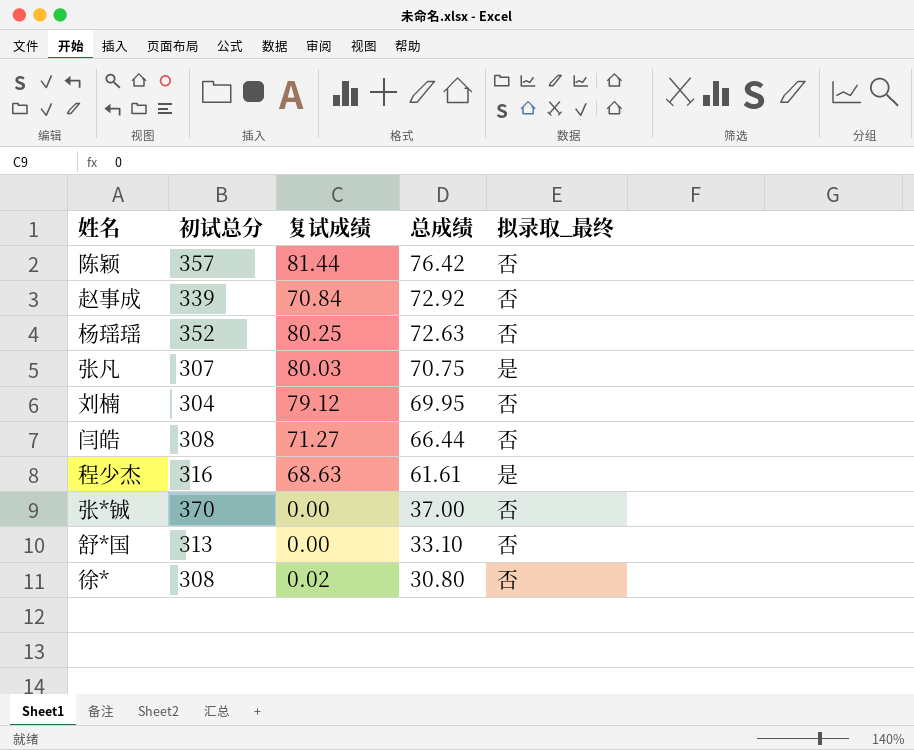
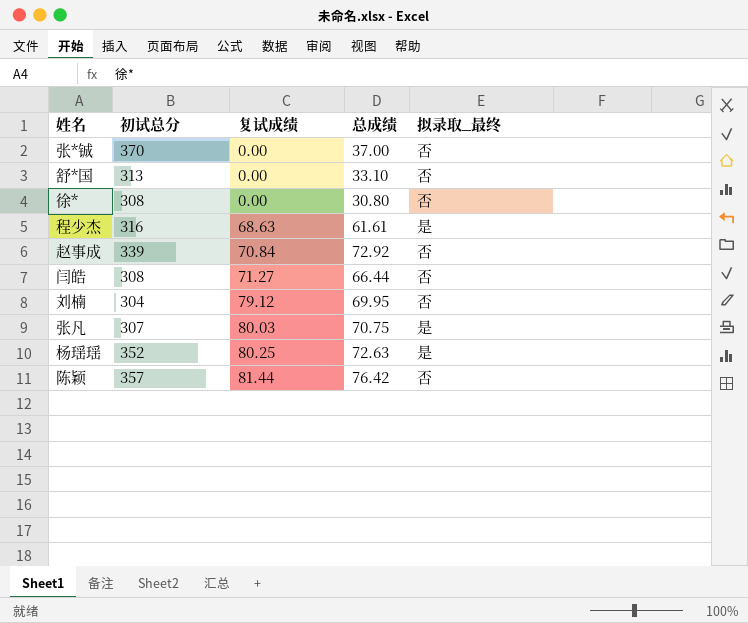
row order: 总成绩 descending -> 复试成绩 ascending
徐* | 复试成绩: 0.02 -> 0.00
杨瑶瑶 | 拟录取_最终: 否 -> 是

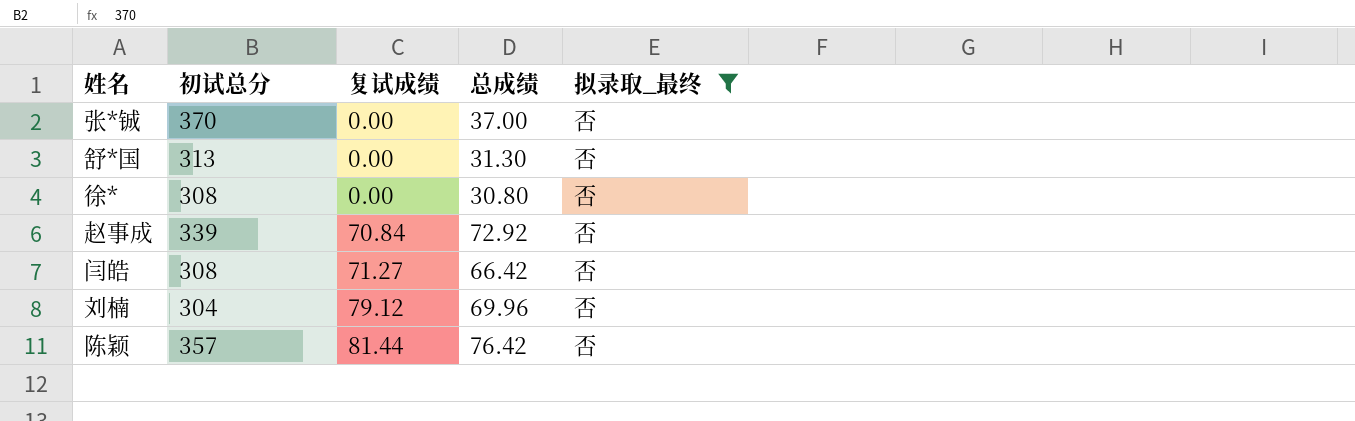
filter: none -> 拟录取_最终 = 否
舒*国 | 总成绩: 33.10 -> 31.30
闫皓 | 总成绩: 66.44 -> 66.42
刘楠 | 总成绩: 69.95 -> 69.96

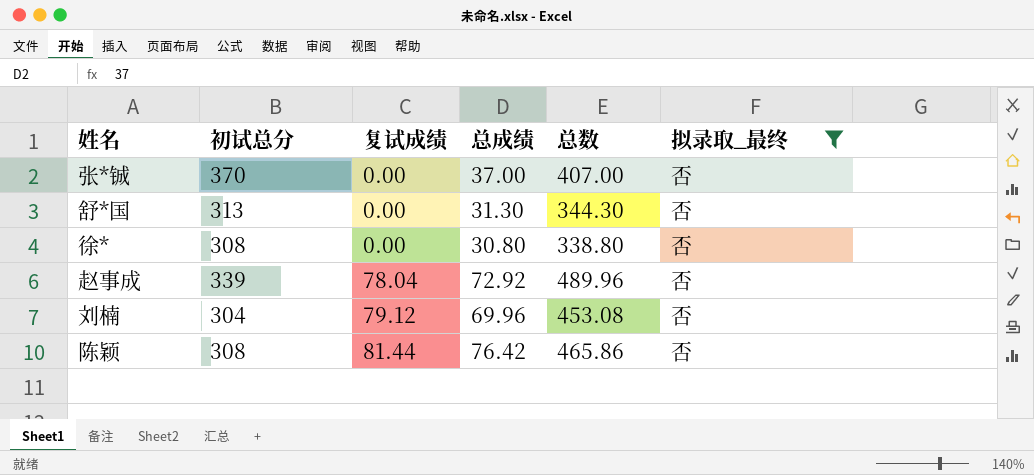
column 总数 | formula: none -> [初试总分] + [复试成绩] + [总成绩]
row 闫皓: 308 | 71.27 | 66.42 | 否 -> none
赵事成 | 复试成绩: 70.84 -> 78.04
陈颖 | 初试总分: 357 -> 308

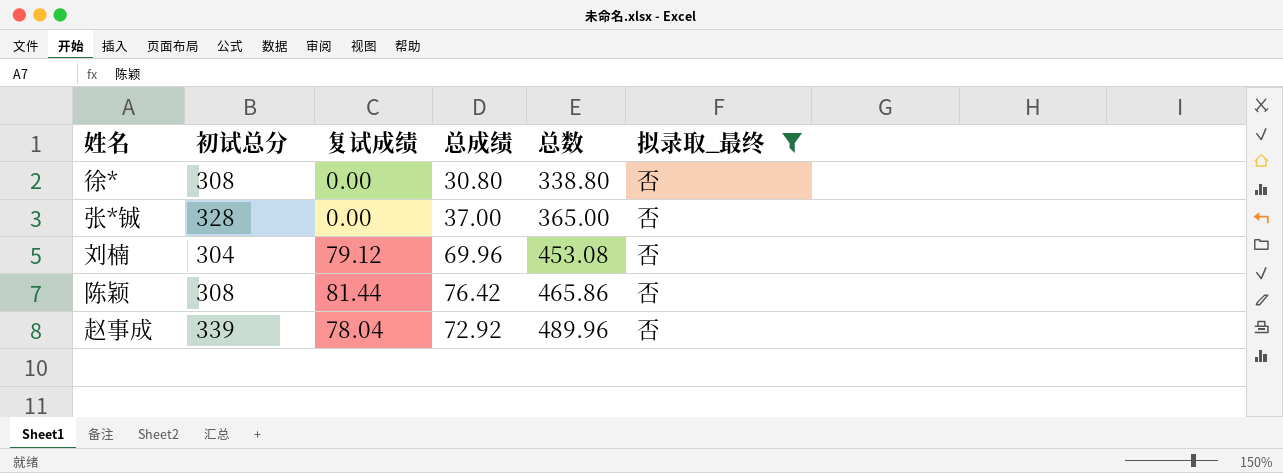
row order: 复试成绩 ascending -> 总数 ascending
row 舒*国: 313 | 0.00 | 31.30 | 344.30 | 否 -> none
张*铖 | 初试总分: 370 -> 328
张*铖 | 总数: 407.00 -> 365.00

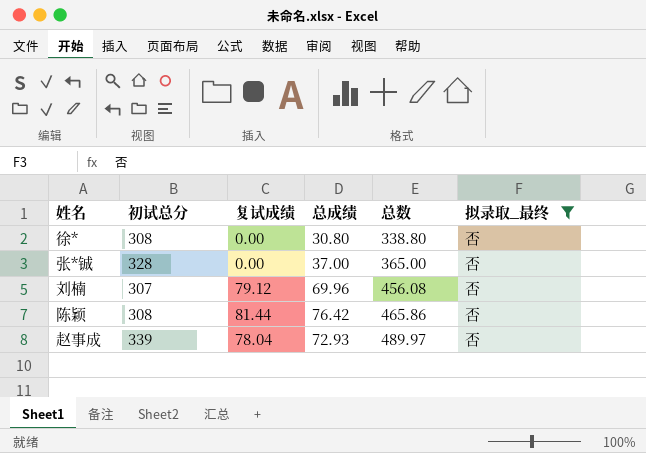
刘楠 | 初试总分: 304 -> 307
刘楠 | 总数: 453.08 -> 456.08
赵事成 | 总成绩: 72.92 -> 72.93
赵事成 | 总数: 489.96 -> 489.97

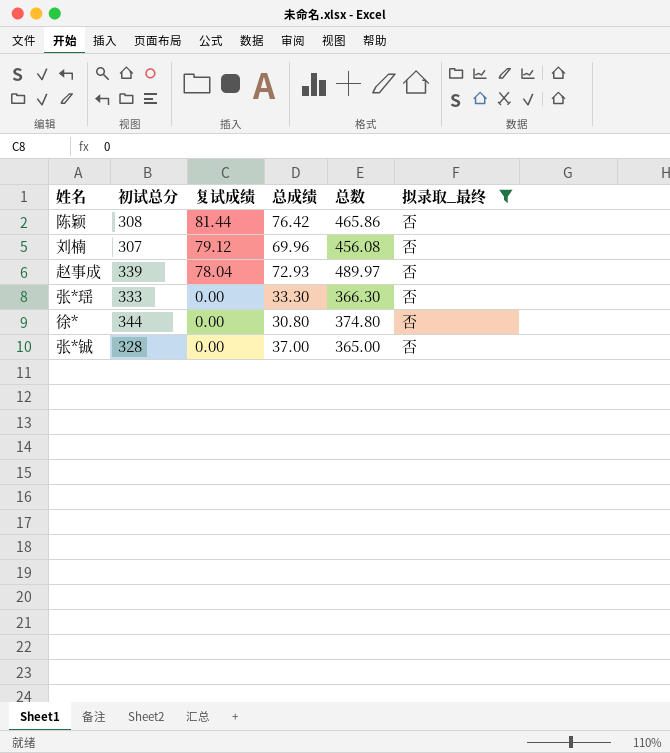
row order: 总数 ascending -> 复试成绩 descending
row 张*瑶: none -> 333 | 0.00 | 33.30 | 366.30 | 否
徐* | 初试总分: 308 -> 344
徐* | 总数: 338.80 -> 374.80

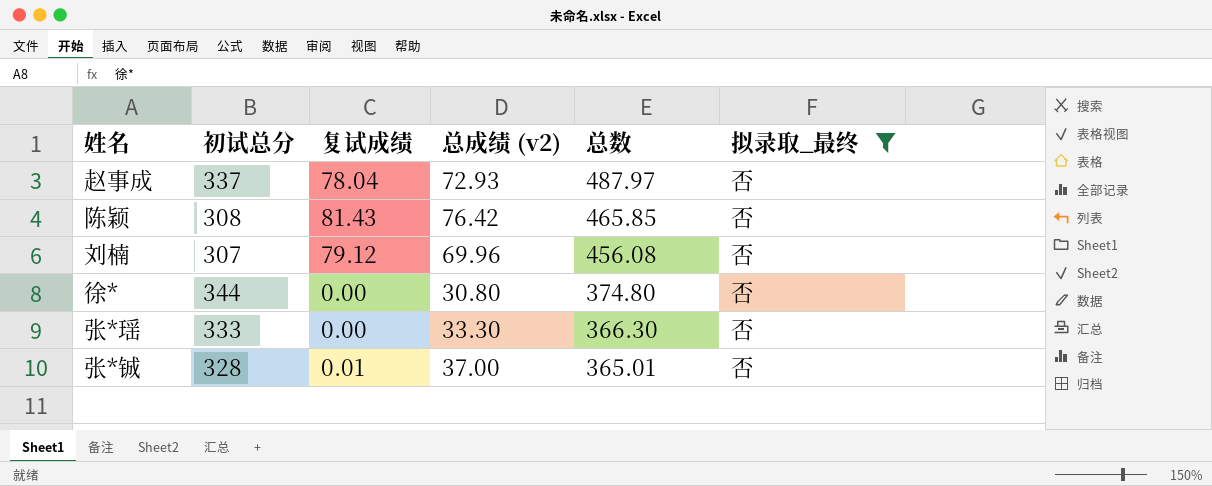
row order: 复试成绩 descending -> 总数 descending
column name: 总成绩 -> 总成绩 (v2)
赵事成 | 初试总分: 339 -> 337
赵事成 | 总数: 489.97 -> 487.97
陈颖 | 复试成绩: 81.44 -> 81.43
陈颖 | 总数: 465.86 -> 465.85
张*铖 | 复试成绩: 0.00 -> 0.01
张*铖 | 总数: 365.00 -> 365.01

